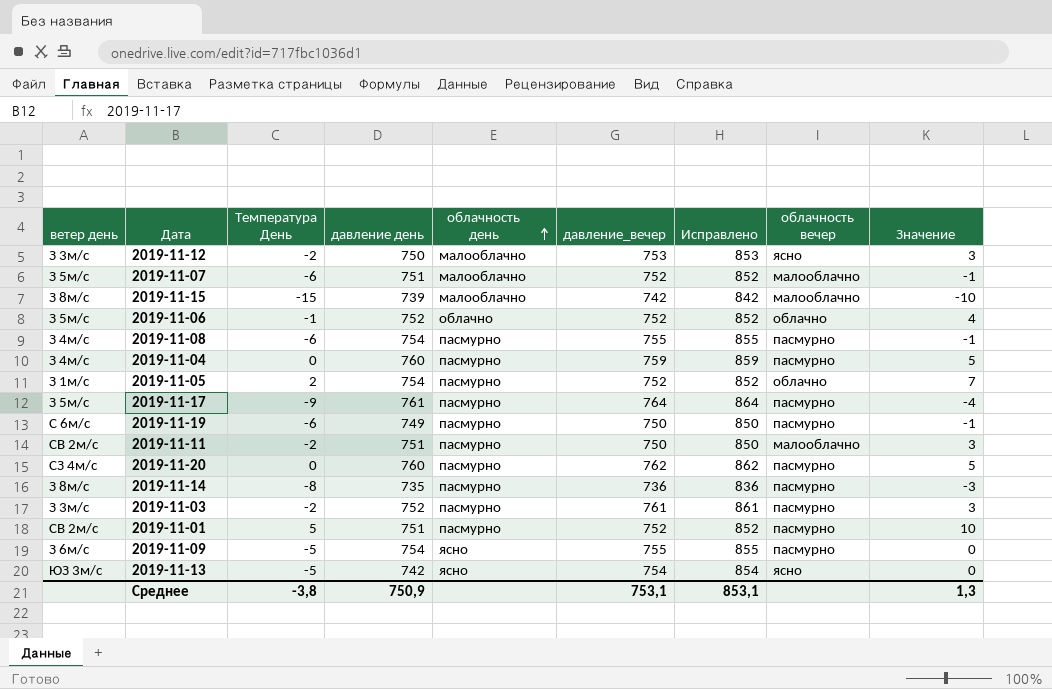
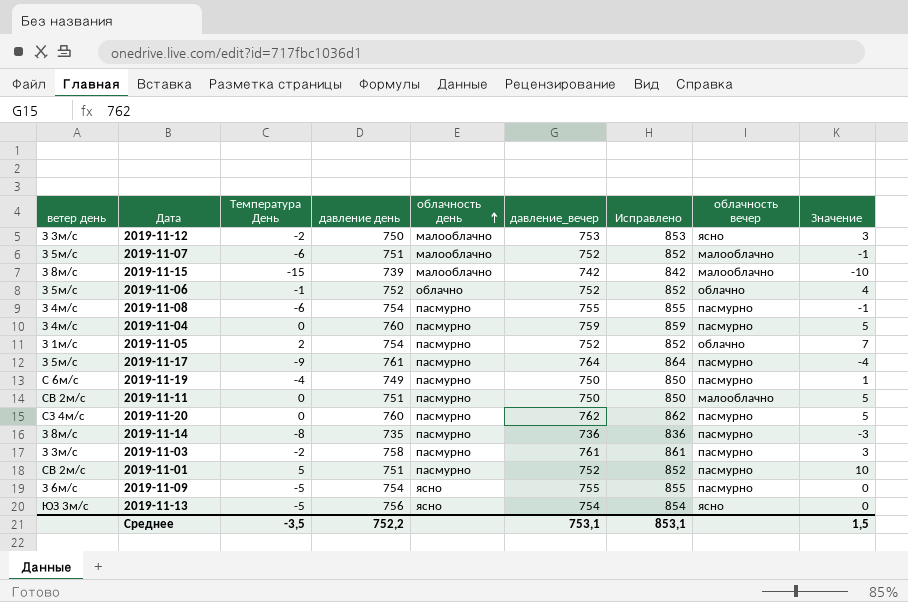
2019-11-19 | Температура День: -6 -> -4
2019-11-19 | Значение: -1 -> 1
2019-11-11 | Температура День: -2 -> 0
2019-11-11 | Значение: 3 -> 5
2019-11-03 | давление день: 752 -> 758
2019-11-13 | давление день: 742 -> 756
Среднее | Температура День: -3,8 -> -3,5
Среднее | давление день: 750,9 -> 752,2
Среднее | Значение: 1,3 -> 1,5

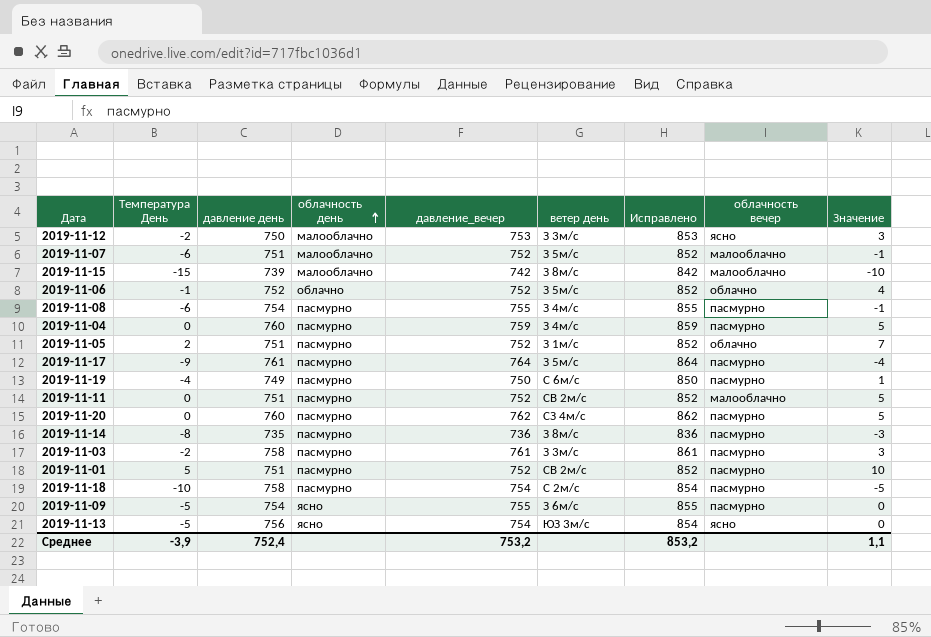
column ветер день | position: 1 -> 6
2019-11-05 | давление день: 754 -> 751
2019-11-11 | давление_вечер: 750 -> 752
2019-11-11 | Исправлено: 850 -> 852
row 2019-11-18: none -> -10 | 758 | пасмурно | 754 | С 2м/с | 854 | пасмурно | -5
Среднее | Температура День: -3,5 -> -3,9
Среднее | давление день: 752,2 -> 752,4
Среднее | давление_вечер: 753,1 -> 753,2
Среднее | Исправлено: 853,1 -> 853,2
Среднее | Значение: 1,5 -> 1,1

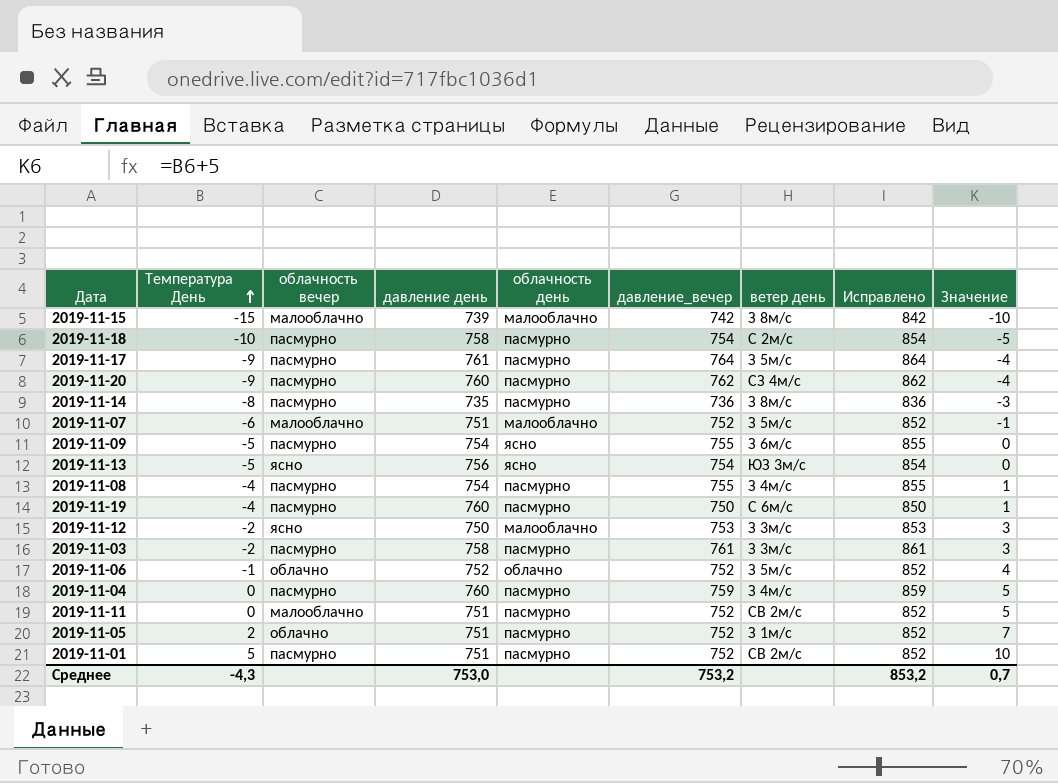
row order: облачность день ascending -> Температура День ascending
column облачность вечер | position: 8 -> 3
2019-11-20 | Температура День: 0 -> -9
2019-11-20 | Значение: 5 -> -4
2019-11-08 | Температура День: -6 -> -4
2019-11-08 | Значение: -1 -> 1
2019-11-19 | давление день: 749 -> 760
Среднее | Температура День: -3,9 -> -4,3
Среднее | давление день: 752,4 -> 753,0
Среднее | Значение: 1,1 -> 0,7

